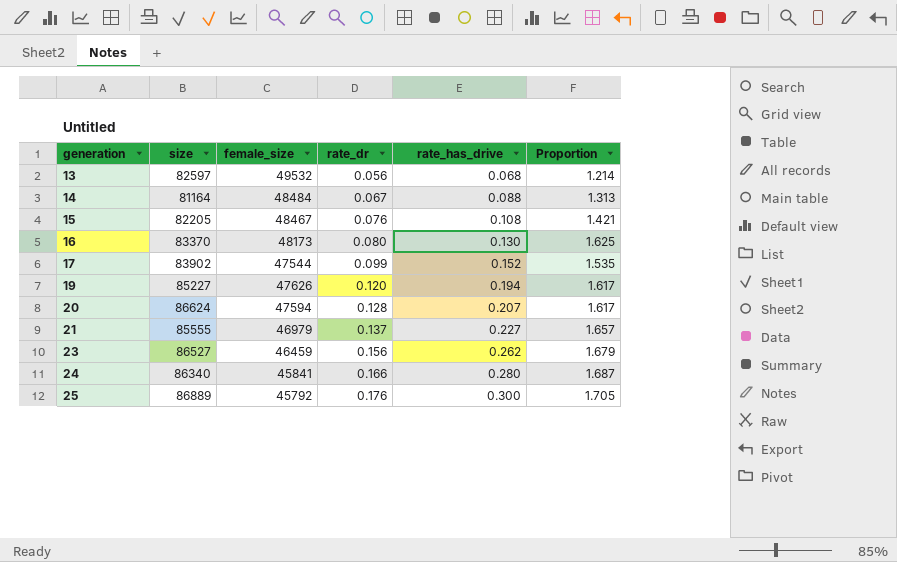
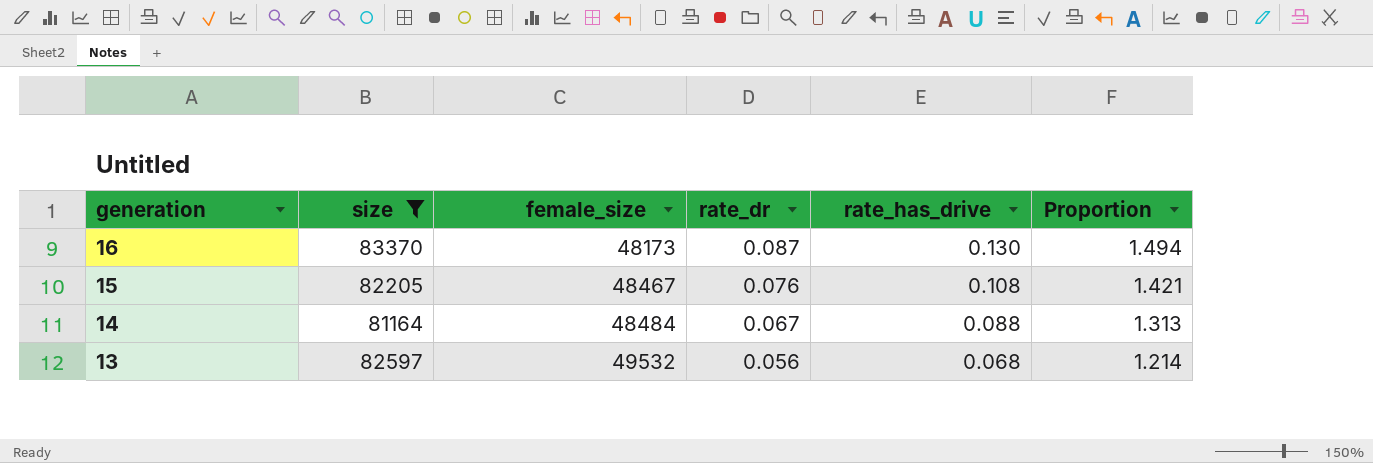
filter: none -> size <= 83370
row order: generation ascending -> generation descending
16 | rate_dr: 0.080 -> 0.087
16 | Proportion: 1.625 -> 1.494

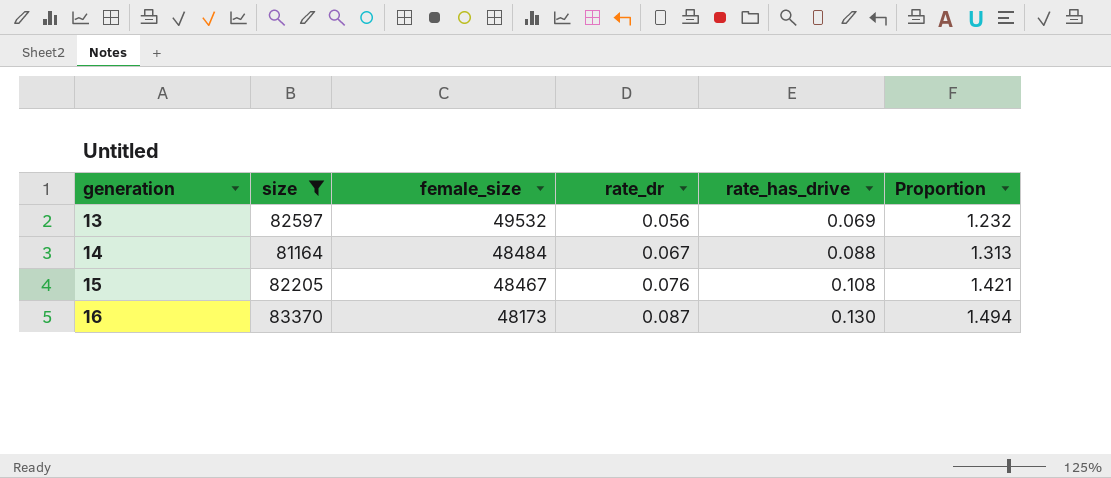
row order: generation descending -> generation ascending
13 | rate_has_drive: 0.068 -> 0.069
13 | Proportion: 1.214 -> 1.232

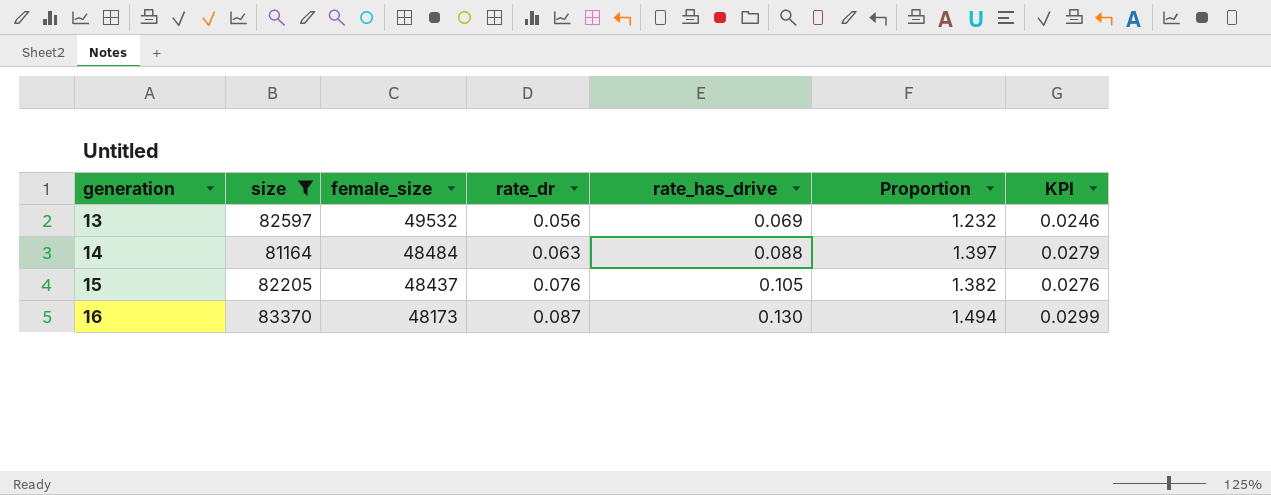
column KPI | formula: none -> [Proportion] * 0.02
14 | rate_dr: 0.067 -> 0.063
14 | Proportion: 1.313 -> 1.397
15 | female_size: 48467 -> 48437
15 | rate_has_drive: 0.108 -> 0.105
15 | Proportion: 1.421 -> 1.382

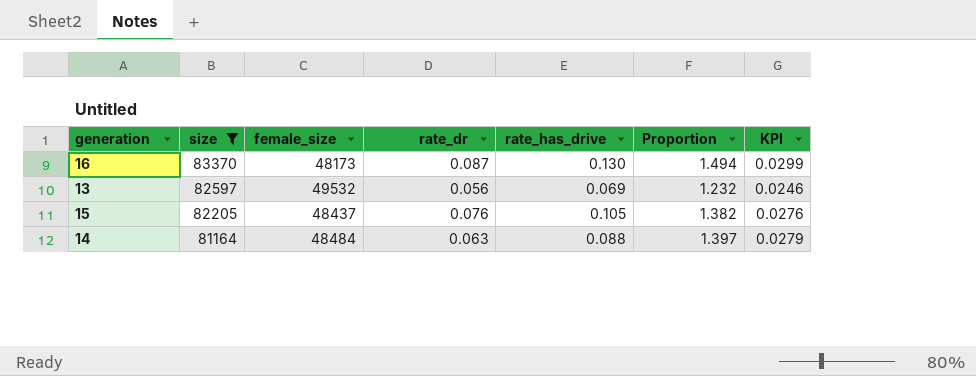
row order: generation ascending -> size descending

